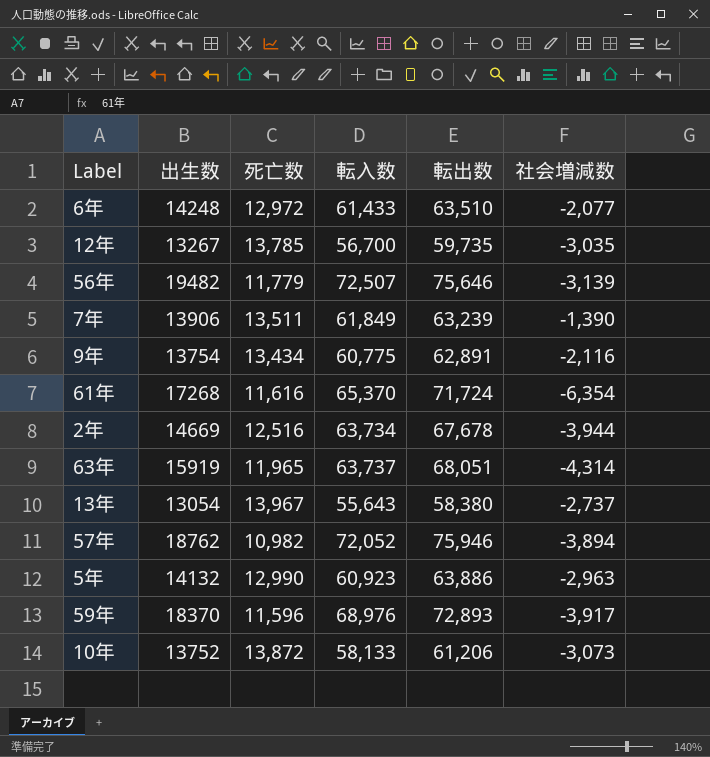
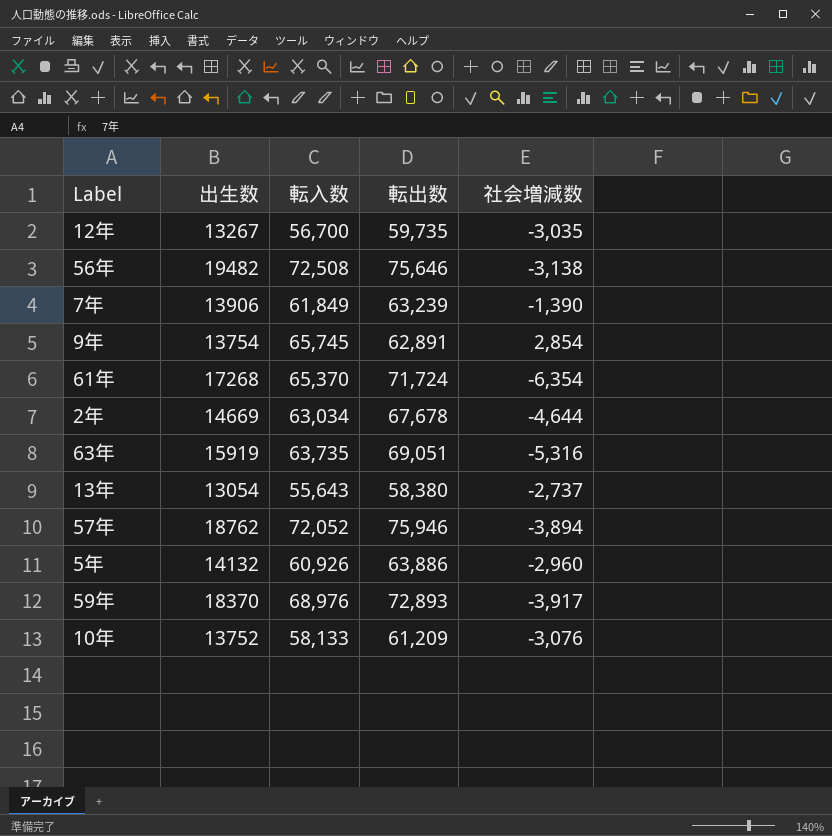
column 死亡数 | position: 3 -> none
row 6年: 14248 | 12,972 | 61,433 | 63,510 | -2,077 -> none
56年 | 転入数: 72,507 -> 72,508
56年 | 社会増減数: -3,139 -> -3,138
9年 | 転入数: 60,775 -> 65,745
9年 | 社会増減数: -2,116 -> 2,854
2年 | 転入数: 63,734 -> 63,034
2年 | 社会増減数: -3,944 -> -4,644
63年 | 転入数: 63,737 -> 63,735
63年 | 転出数: 68,051 -> 69,051
63年 | 社会増減数: -4,314 -> -5,316
5年 | 転入数: 60,923 -> 60,926
5年 | 社会増減数: -2,963 -> -2,960
10年 | 転出数: 61,206 -> 61,209
10年 | 社会増減数: -3,073 -> -3,076

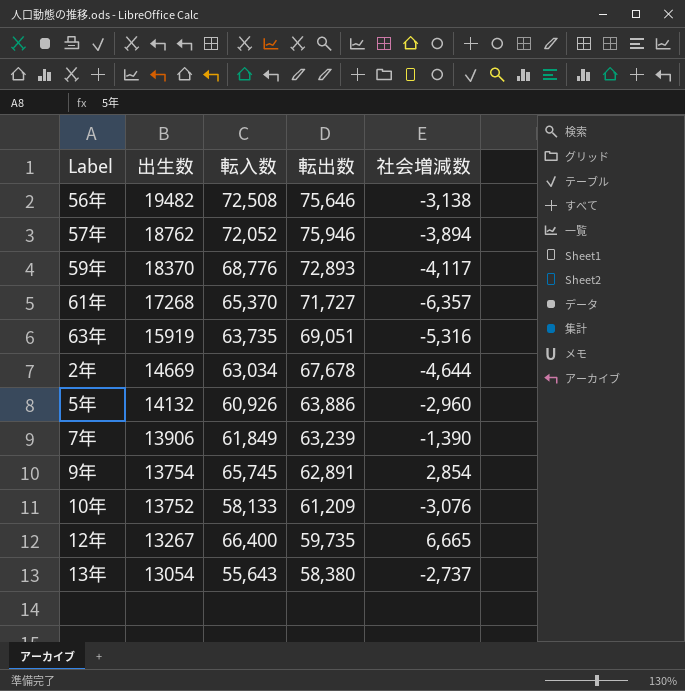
row order: none -> 出生数 descending
59年 | 転入数: 68,976 -> 68,776
59年 | 社会増減数: -3,917 -> -4,117
61年 | 転出数: 71,724 -> 71,727
61年 | 社会増減数: -6,354 -> -6,357
12年 | 転入数: 56,700 -> 66,400
12年 | 社会増減数: -3,035 -> 6,665

